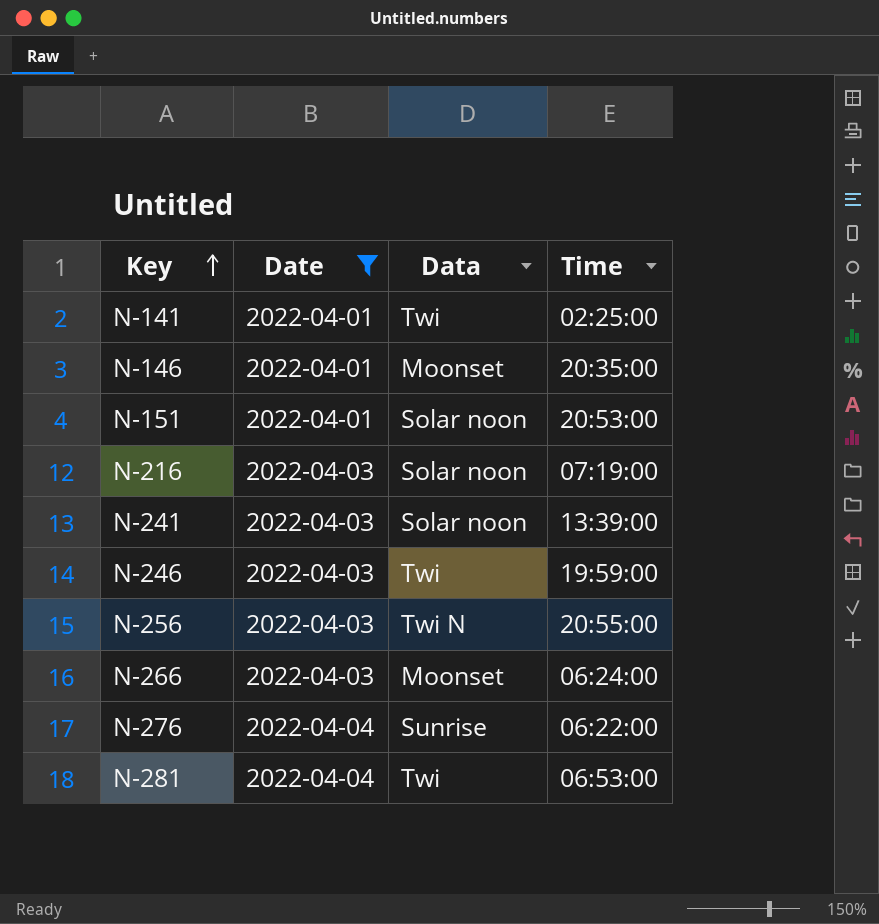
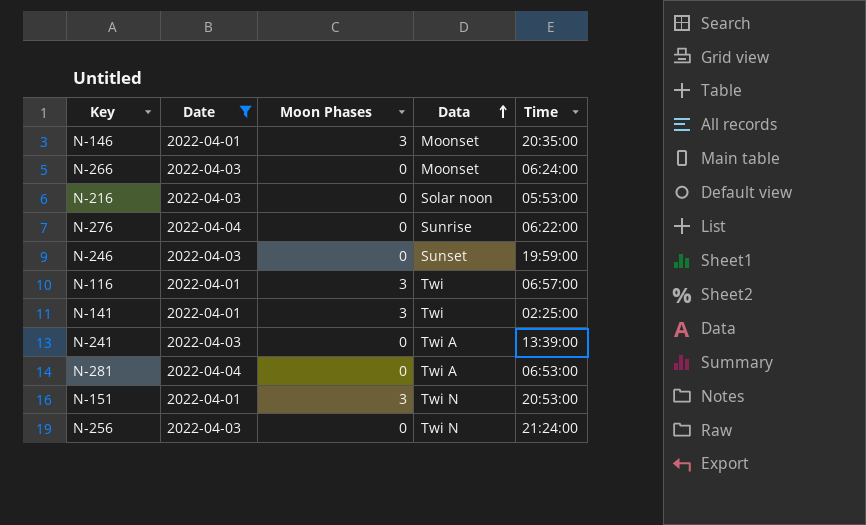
row order: Key ascending -> Data ascending
column Moon Phases | position: none -> 3
N-216 | Time: 07:19:00 -> 05:53:00
N-246 | Data: Twi -> Sunset
row N-116: none -> 2022-04-01 | 3 | Twi | 06:57:00
N-241 | Data: Solar noon -> Twi A
N-281 | Data: Twi -> Twi A
N-151 | Data: Solar noon -> Twi N
N-256 | Time: 20:55:00 -> 21:24:00

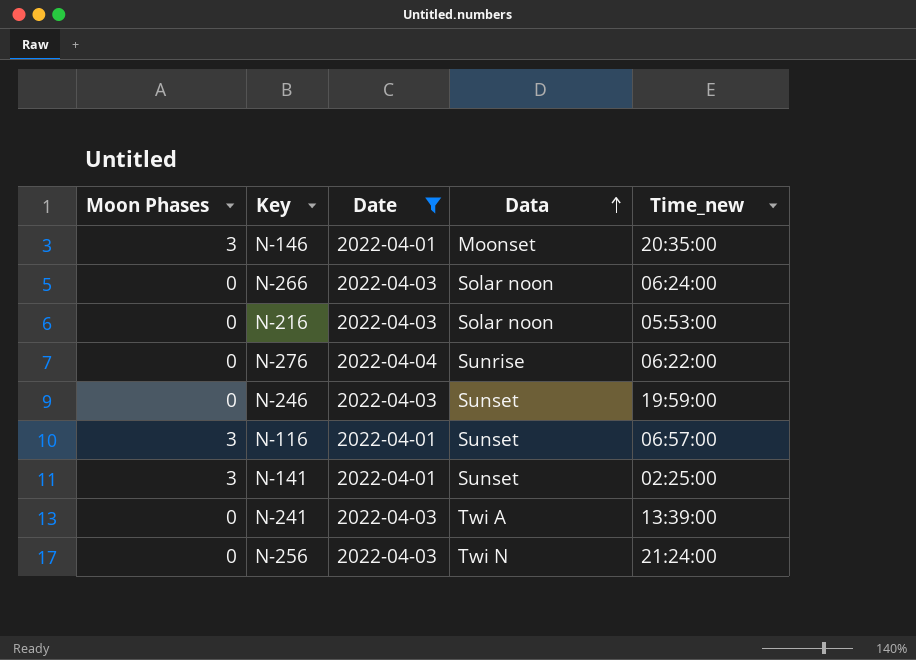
column Moon Phases | position: 3 -> 1
column name: Time -> Time_new
row N-281: 2022-04-04 | 0 | Twi A | 06:53:00 -> none
row N-151: 2022-04-01 | 3 | Twi N | 20:53:00 -> none
N-266 | Data: Moonset -> Solar noon
N-116 | Data: Twi -> Sunset
N-141 | Data: Twi -> Sunset

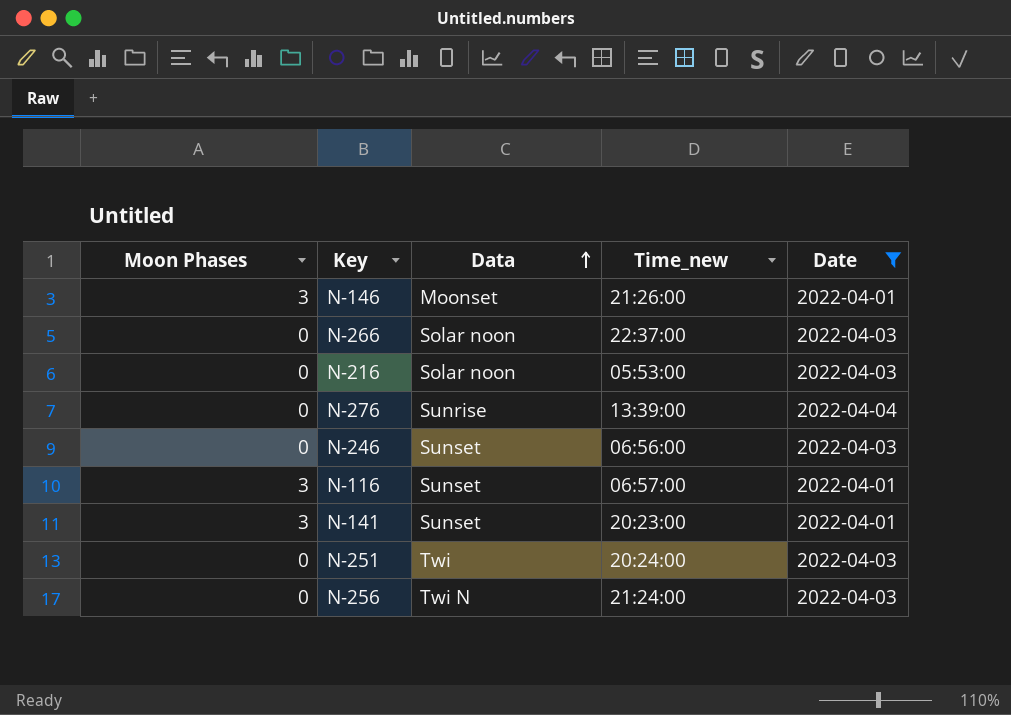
column Date | position: 3 -> 5
row N-241: 0 | 2022-04-03 | Twi A | 13:39:00 -> none
N-146 | Time_new: 20:35:00 -> 21:26:00
N-266 | Time_new: 06:24:00 -> 22:37:00
N-276 | Time_new: 06:22:00 -> 13:39:00
N-246 | Time_new: 19:59:00 -> 06:56:00
N-141 | Time_new: 02:25:00 -> 20:23:00
row N-251: none -> 0 | Twi | 20:24:00 | 2022-04-03

